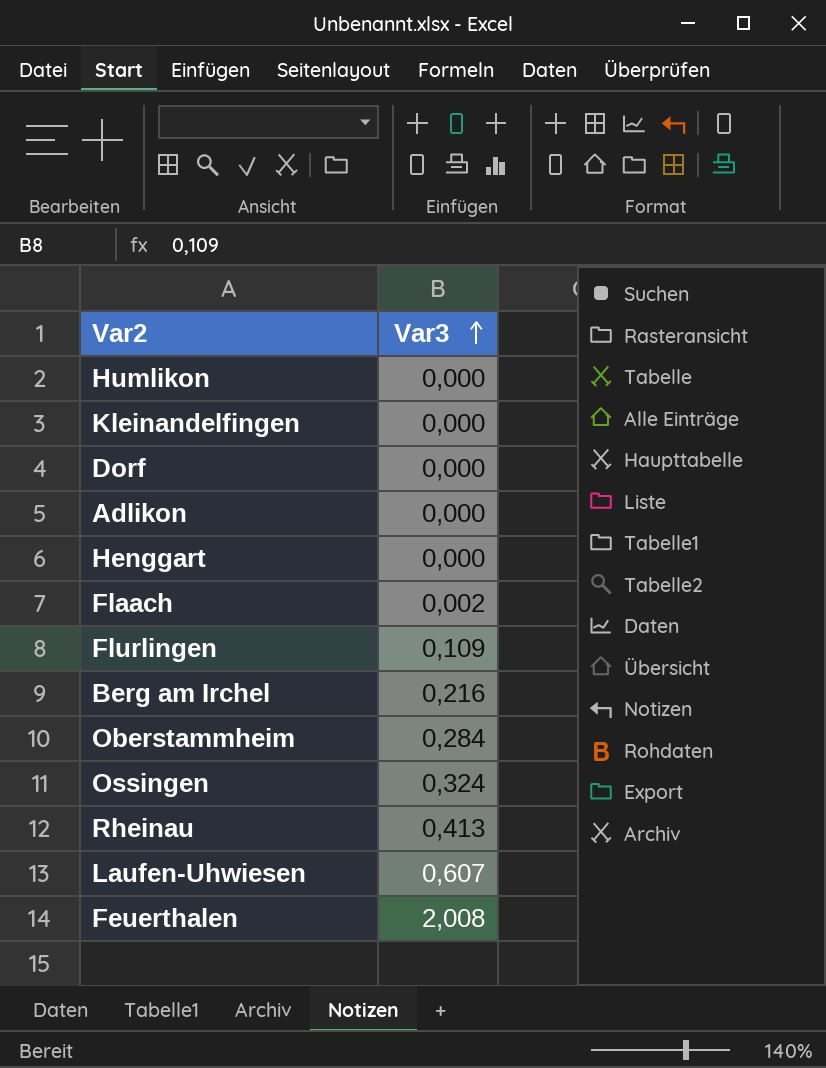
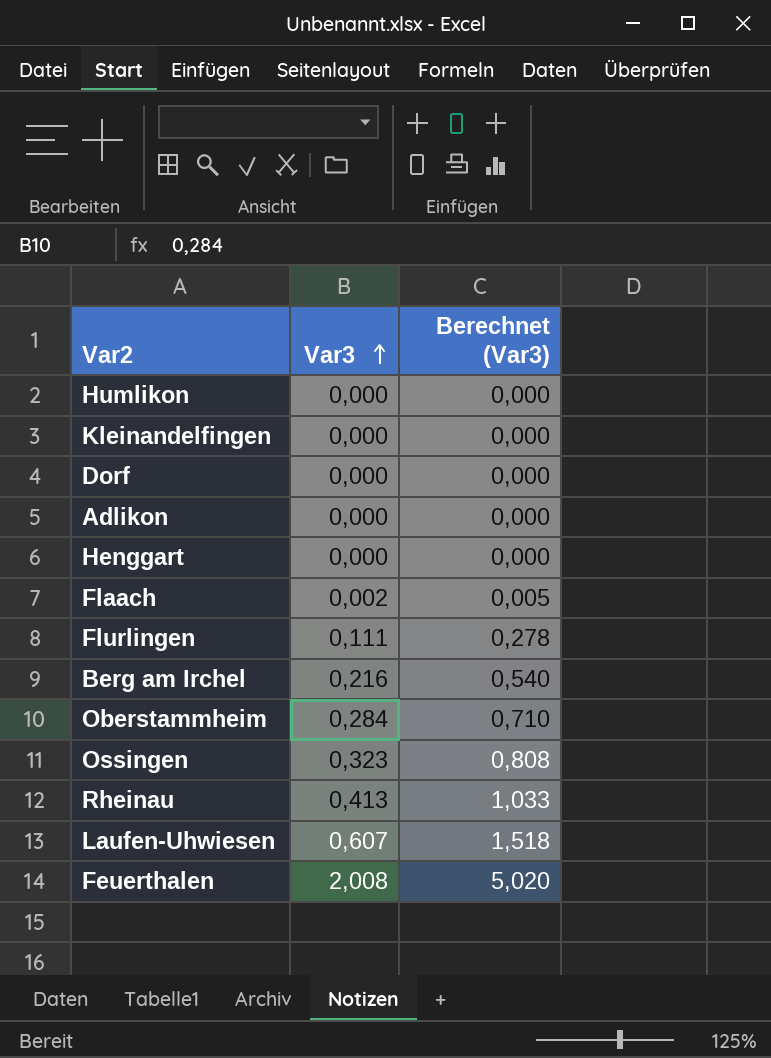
column Berechnet (Var3) | formula: none -> [Var3] * 2,5
Flurlingen | Var3: 0,109 -> 0,111
Ossingen | Var3: 0,324 -> 0,323

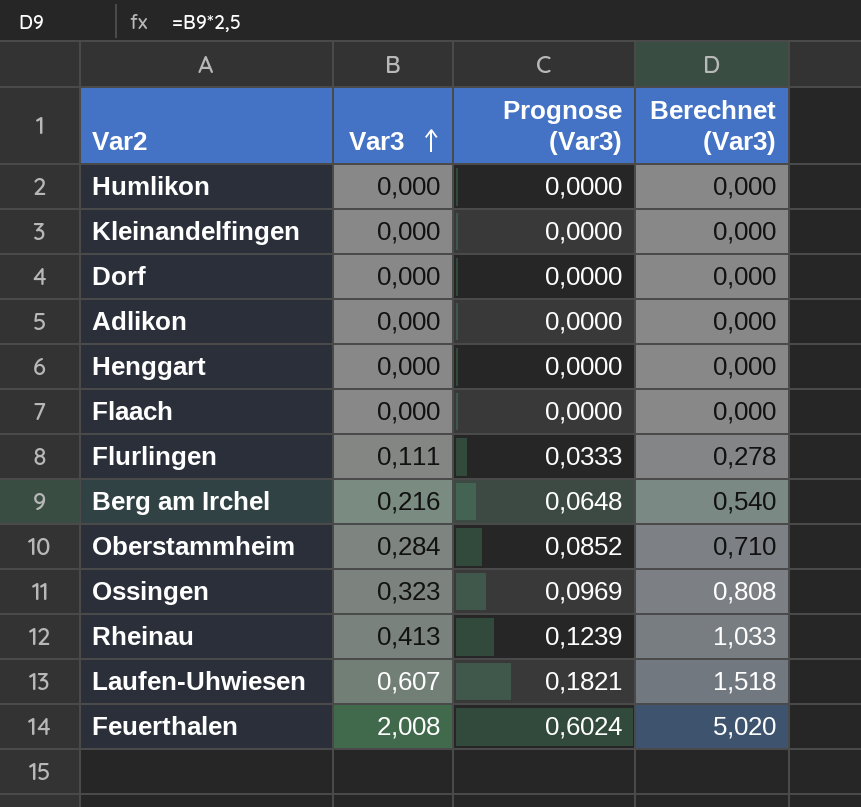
column Prognose (Var3) | formula: none -> [Var3] * 0,3
Flaach | Var3: 0,002 -> 0,000
Flaach | Berechnet (Var3): 0,005 -> 0,000

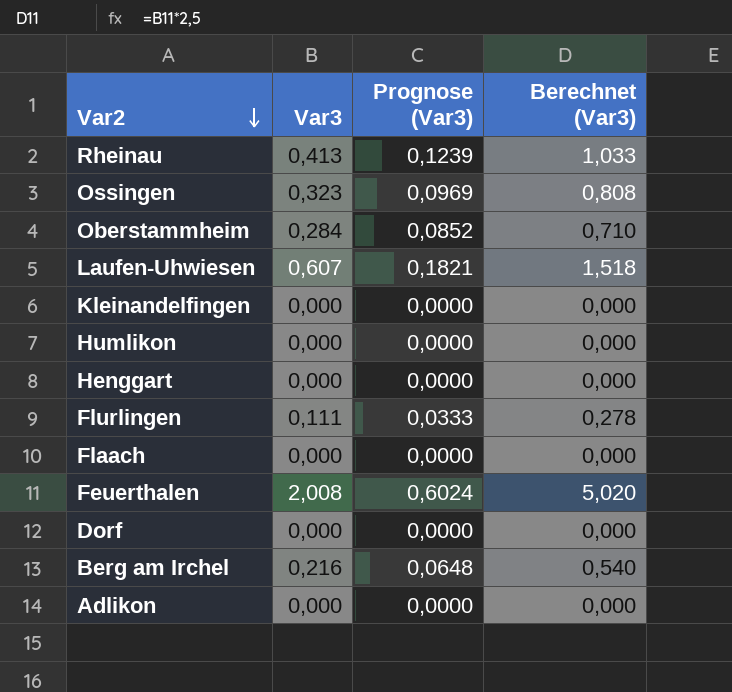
row order: Var3 ascending -> Var2 descending

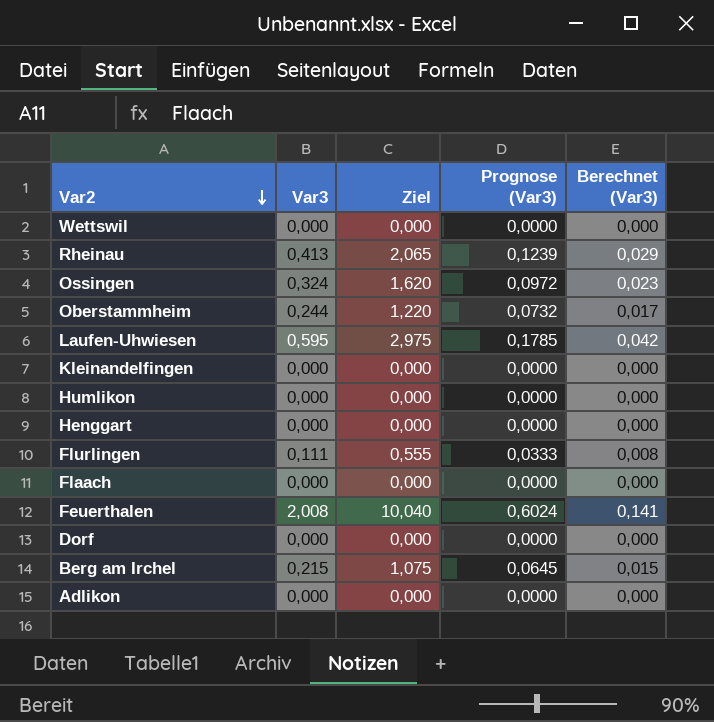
column Ziel | formula: none -> [Var3] * 5
column Berechnet (Var3) | formula: [Var3] * 2,5 -> [Var3] * 0,07
row Wettswil: none -> 0,000 | 0,000 | 0,0000 | 0,000
Ossingen | Var3: 0,323 -> 0,324
Ossingen | Prognose (Var3): 0,0969 -> 0,0972
Oberstammheim | Var3: 0,284 -> 0,244
Oberstammheim | Prognose (Var3): 0,0852 -> 0,0732
Laufen-Uhwiesen | Var3: 0,607 -> 0,595
Laufen-Uhwiesen | Prognose (Var3): 0,1821 -> 0,1785
Berg am Irchel | Var3: 0,216 -> 0,215
Berg am Irchel | Prognose (Var3): 0,0648 -> 0,0645

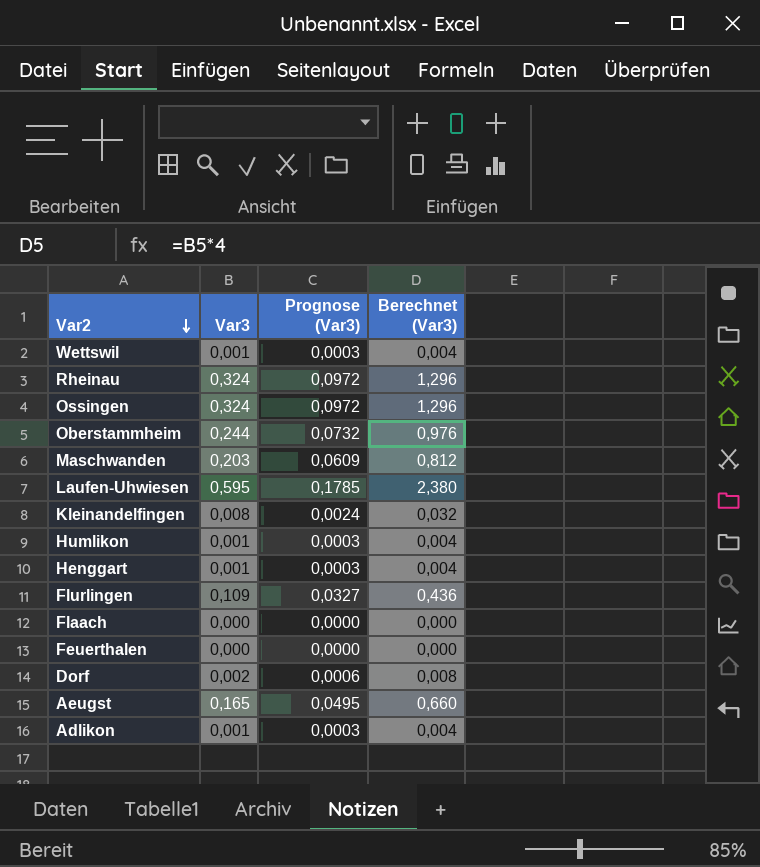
column Ziel | formula: [Var3] * 5 -> none
column Berechnet (Var3) | formula: [Var3] * 0,07 -> [Var3] * 4
row Berg am Irchel: 0,215 | 1,075 | 0,0645 | 0,015 -> none
Wettswil | Var3: 0,000 -> 0,001
Wettswil | Prognose (Var3): 0,0000 -> 0,0003
Rheinau | Var3: 0,413 -> 0,324
Rheinau | Prognose (Var3): 0,1239 -> 0,0972
row Maschwanden: none -> 0,203 | 0,0609 | 0,812
Kleinandelfingen | Var3: 0,000 -> 0,008
Kleinandelfingen | Prognose (Var3): 0,0000 -> 0,0024
Humlikon | Var3: 0,000 -> 0,001
Humlikon | Prognose (Var3): 0,0000 -> 0,0003
Henggart | Var3: 0,000 -> 0,001
Henggart | Prognose (Var3): 0,0000 -> 0,0003
Flurlingen | Var3: 0,111 -> 0,109
Flurlingen | Prognose (Var3): 0,0333 -> 0,0327
Feuerthalen | Var3: 2,008 -> 0,000
Feuerthalen | Prognose (Var3): 0,6024 -> 0,0000
Dorf | Var3: 0,000 -> 0,002
Dorf | Prognose (Var3): 0,0000 -> 0,0006
row Aeugst: none -> 0,165 | 0,0495 | 0,660
Adlikon | Var3: 0,000 -> 0,001
Adlikon | Prognose (Var3): 0,0000 -> 0,0003

